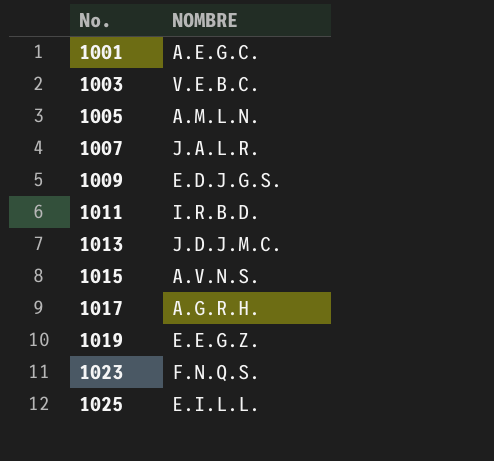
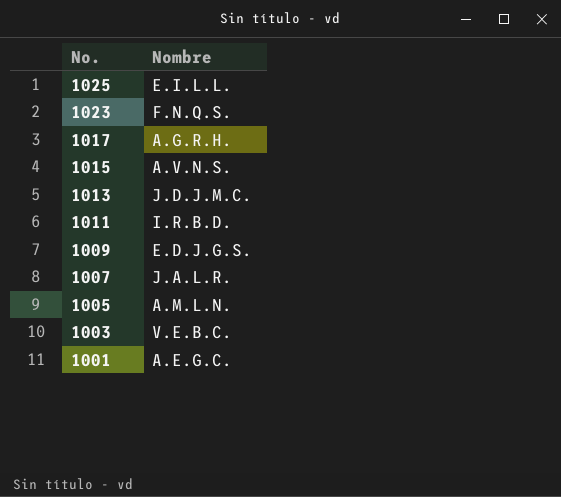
row order: No. ascending -> No. descending
column name: NOMBRE -> Nombre
row 1019: E.E.G.Z. -> none

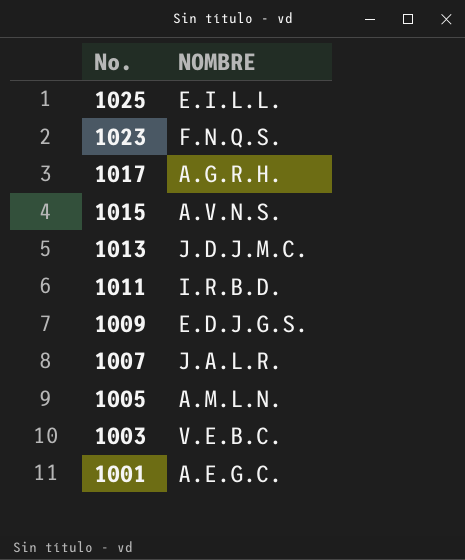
column name: Nombre -> NOMBRE

